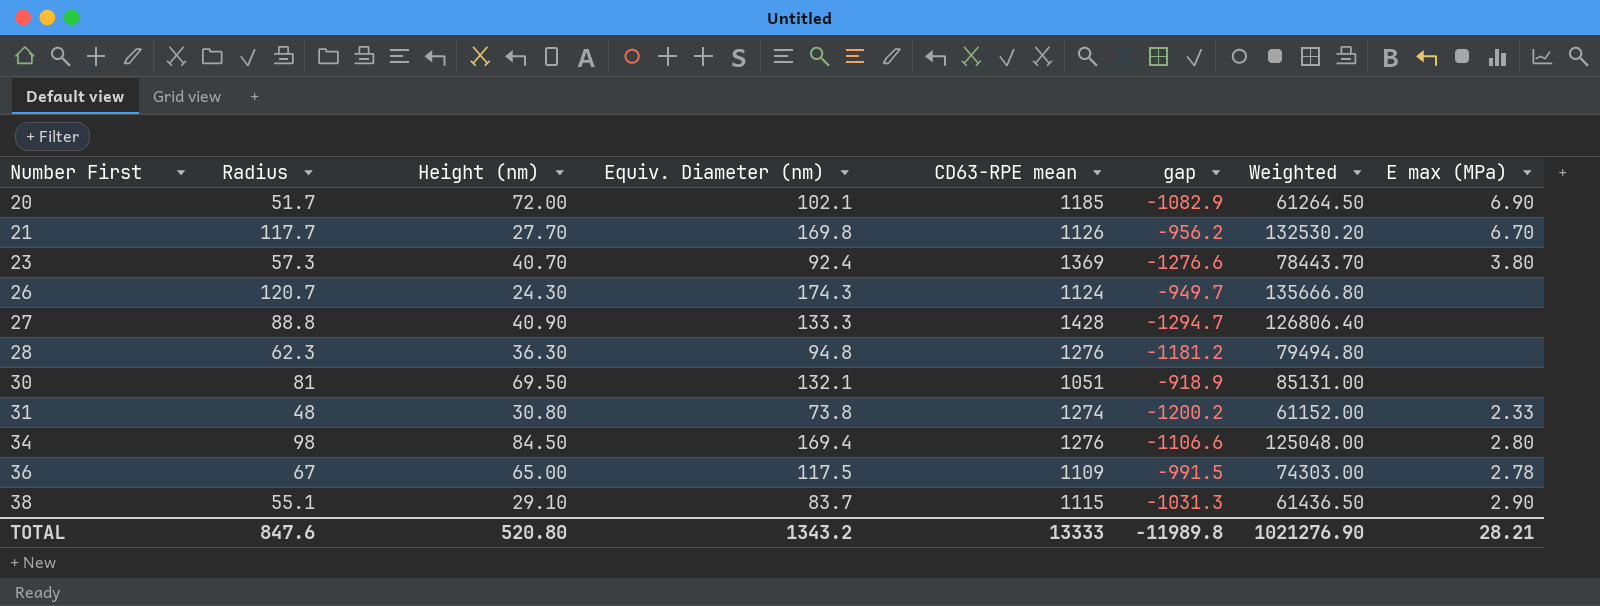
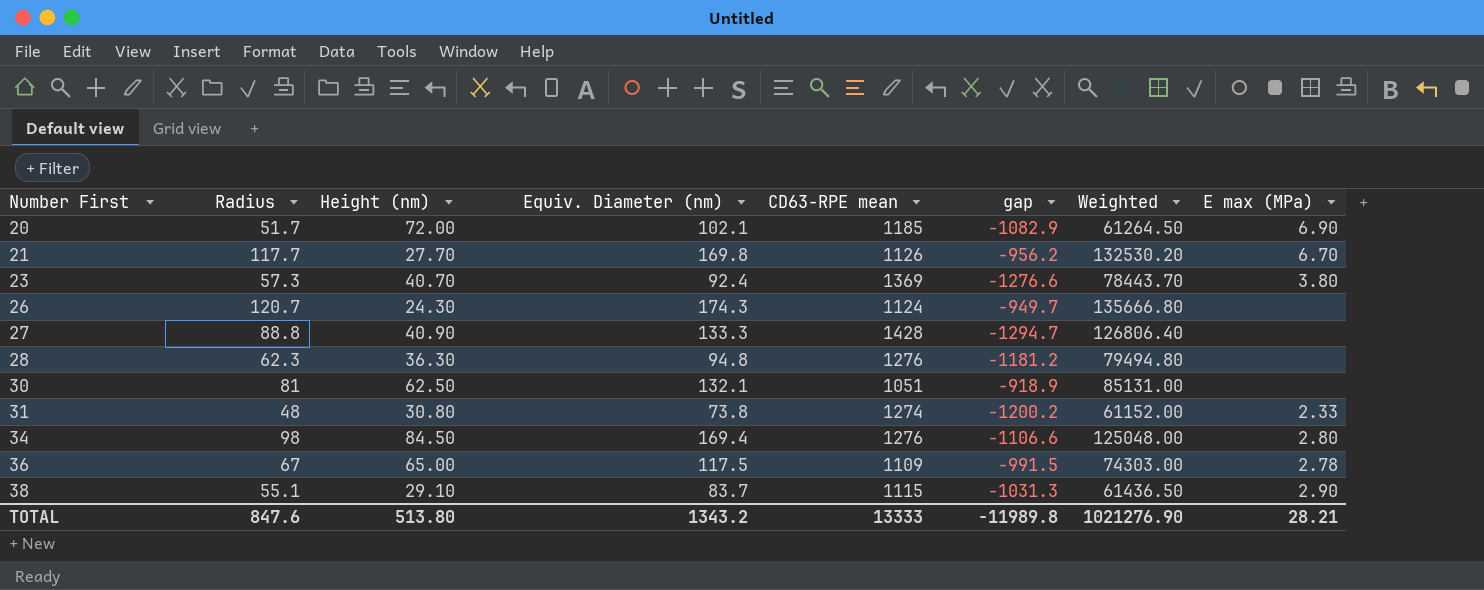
30 | Height (nm): 69.50 -> 62.50
TOTAL | Height (nm): 520.80 -> 513.80

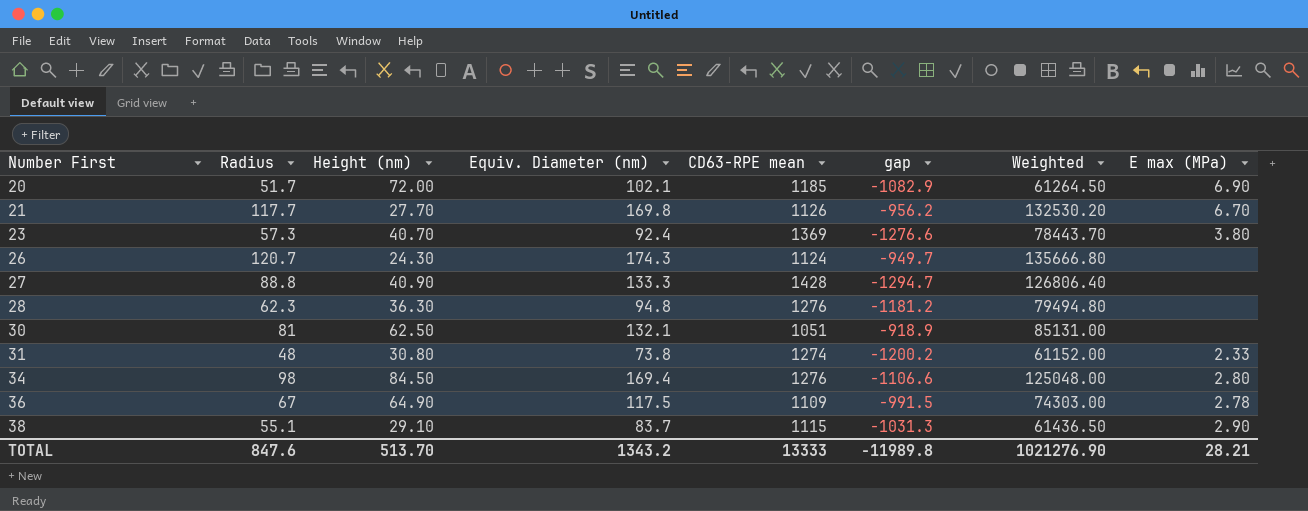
36 | Height (nm): 65.00 -> 64.90
TOTAL | Height (nm): 513.80 -> 513.70

